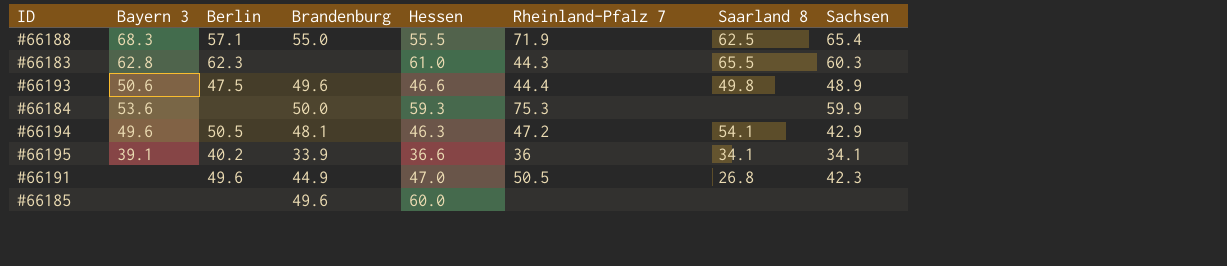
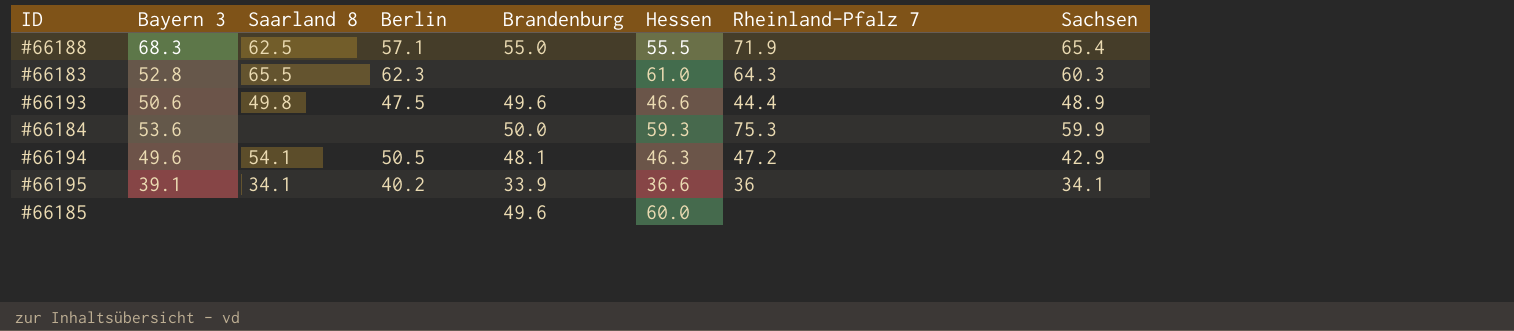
column Saarland 8 | position: 7 -> 3
row #66191: none | 49.6 | 44.9 | 47.0 | 50.5 | 26.8 | 42.3 -> none
#66183 | Bayern 3: 62.8 -> 52.8
#66183 | Rheinland-Pfalz 7: 44.3 -> 64.3

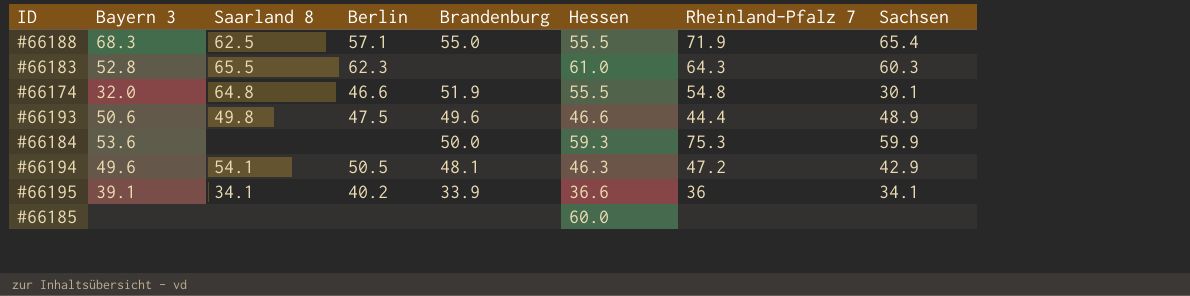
row #66174: none -> 32.0 | 64.8 | 46.6 | 51.9 | 55.5 | 54.8 | 30.1
#66185 | Brandenburg: 49.6 -> none

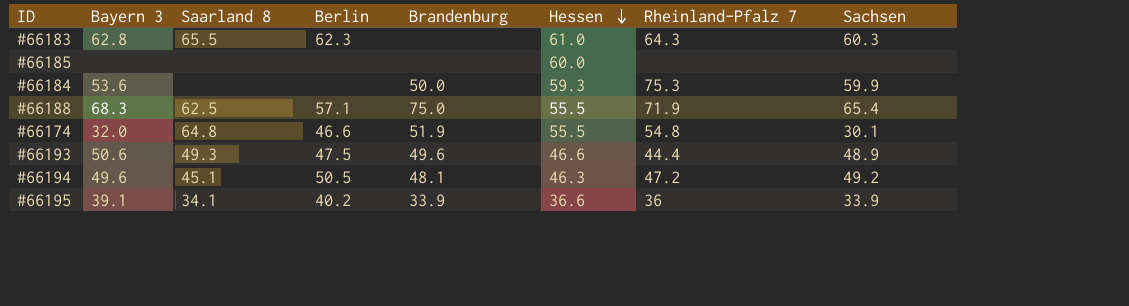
row order: none -> Hessen descending
#66183 | Bayern 3: 52.8 -> 62.8
#66188 | Brandenburg: 55.0 -> 75.0
#66193 | Saarland 8: 49.8 -> 49.3
#66194 | Saarland 8: 54.1 -> 45.1
#66194 | Sachsen: 42.9 -> 49.2
#66195 | Sachsen: 34.1 -> 33.9

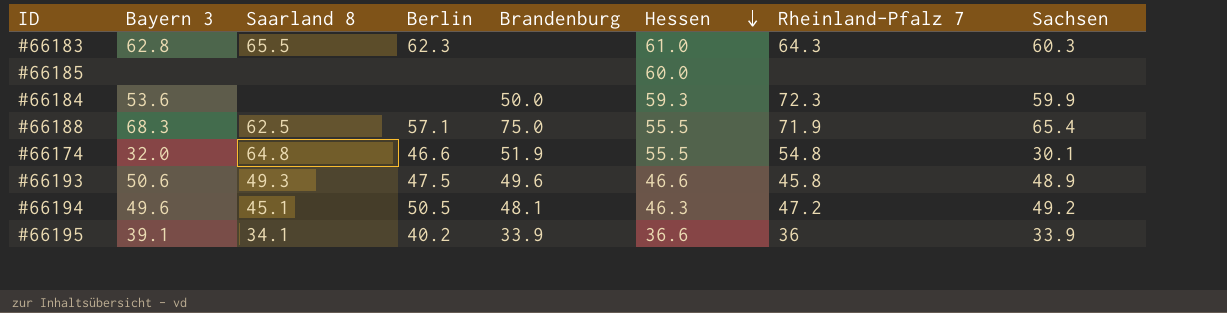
#66184 | Rheinland-Pfalz 7: 75.3 -> 72.3
#66193 | Rheinland-Pfalz 7: 44.4 -> 45.8

